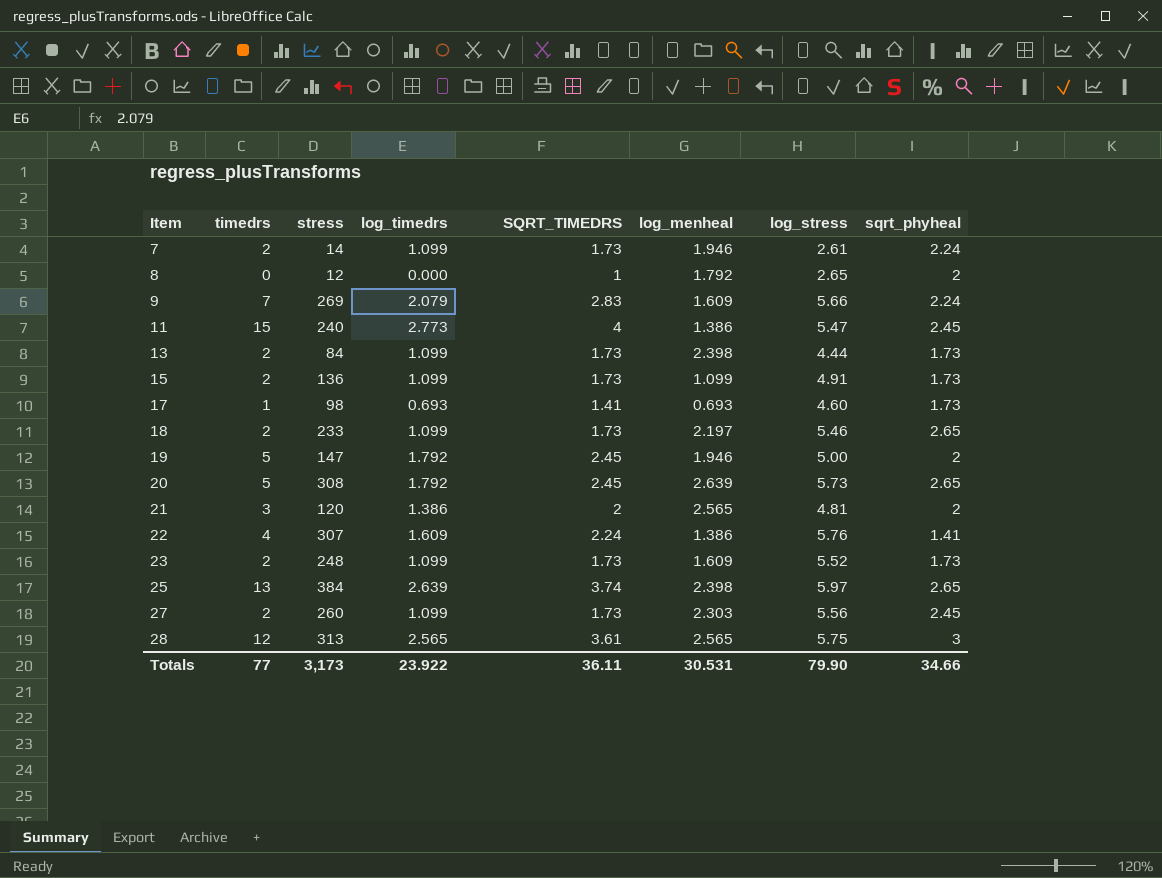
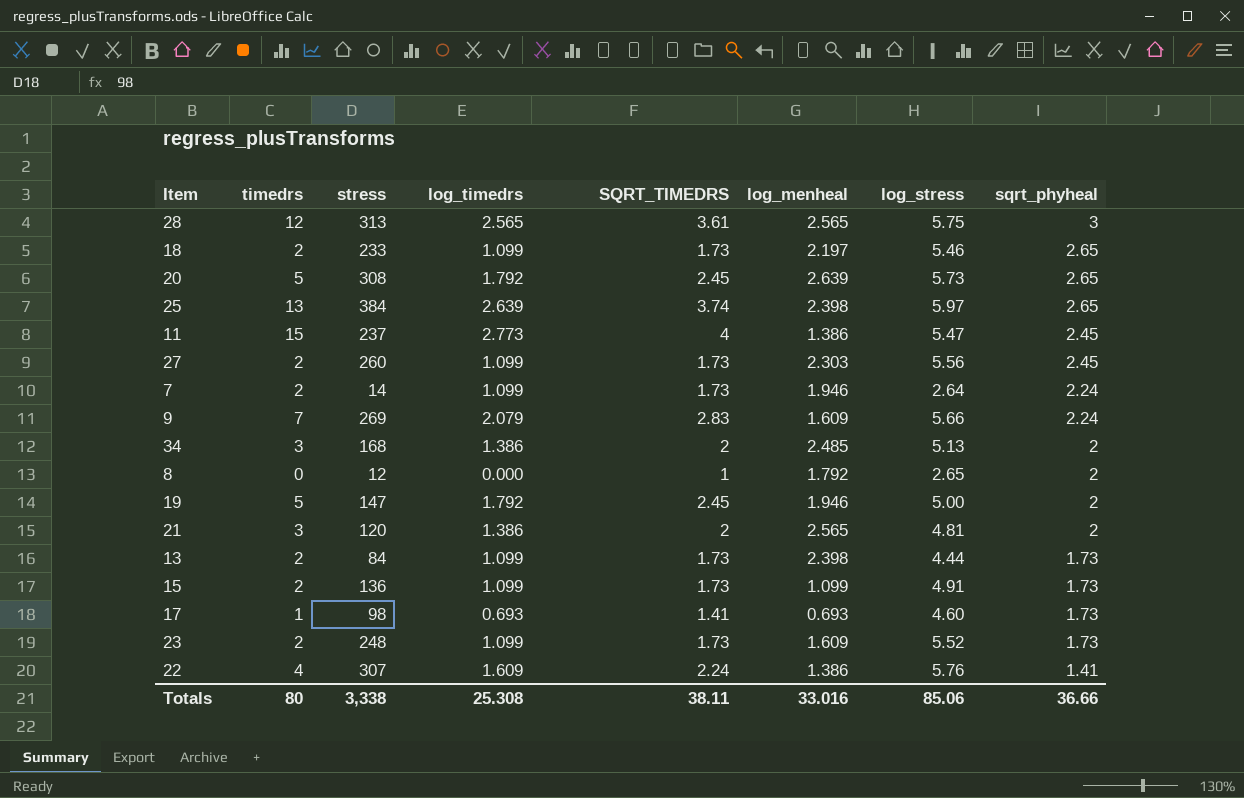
row order: Item ascending -> sqrt_phyheal descending
11 | stress: 240 -> 237
7 | log_stress: 2.61 -> 2.64
row 34: none -> 3 | 168 | 1.386 | 2 | 2.485 | 5.13 | 2
Totals | timedrs: 77 -> 80
Totals | stress: 3,173 -> 3,338
Totals | log_timedrs: 23.922 -> 25.308
Totals | SQRT_TIMEDRS: 36.11 -> 38.11
Totals | log_menheal: 30.531 -> 33.016
Totals | log_stress: 79.90 -> 85.06
Totals | sqrt_phyheal: 34.66 -> 36.66

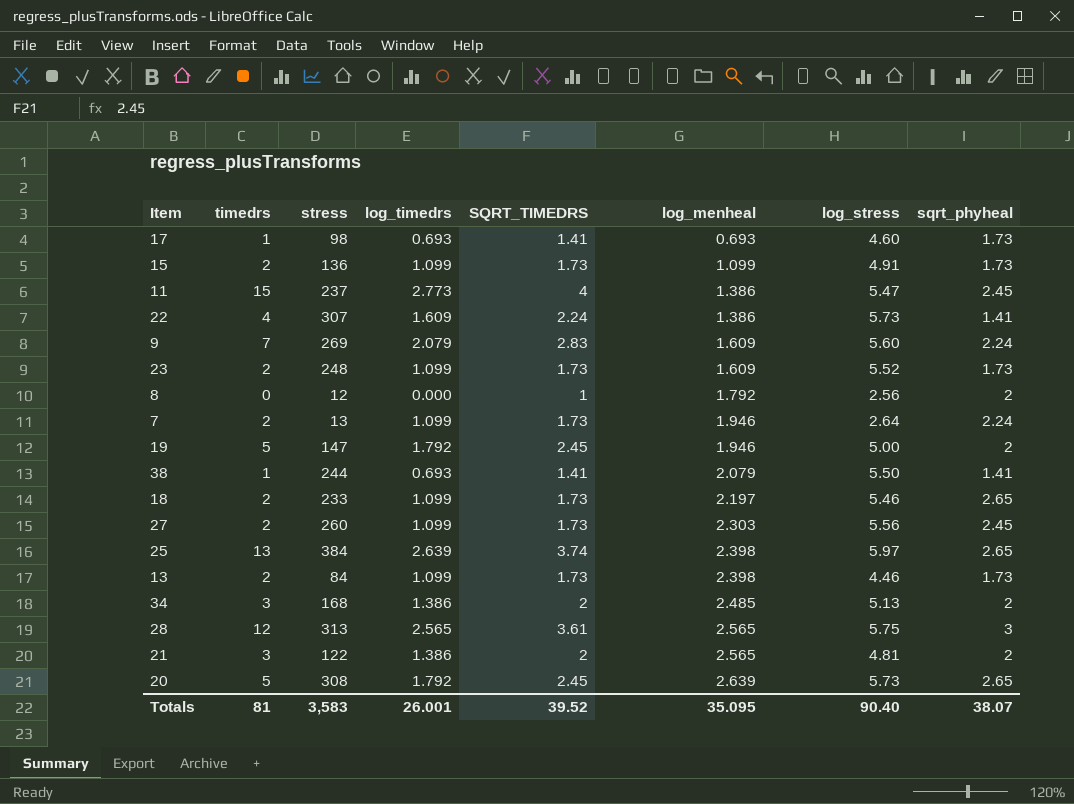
row order: sqrt_phyheal descending -> log_menheal ascending
22 | log_stress: 5.76 -> 5.73
9 | log_stress: 5.66 -> 5.60
8 | log_stress: 2.65 -> 2.56
7 | stress: 14 -> 13
row 38: none -> 1 | 244 | 0.693 | 1.41 | 2.079 | 5.50 | 1.41
13 | log_stress: 4.44 -> 4.46
21 | stress: 120 -> 122
Totals | timedrs: 80 -> 81
Totals | stress: 3,338 -> 3,583
Totals | log_timedrs: 25.308 -> 26.001
Totals | SQRT_TIMEDRS: 38.11 -> 39.52
Totals | log_menheal: 33.016 -> 35.095
Totals | log_stress: 85.06 -> 90.40
Totals | sqrt_phyheal: 36.66 -> 38.07

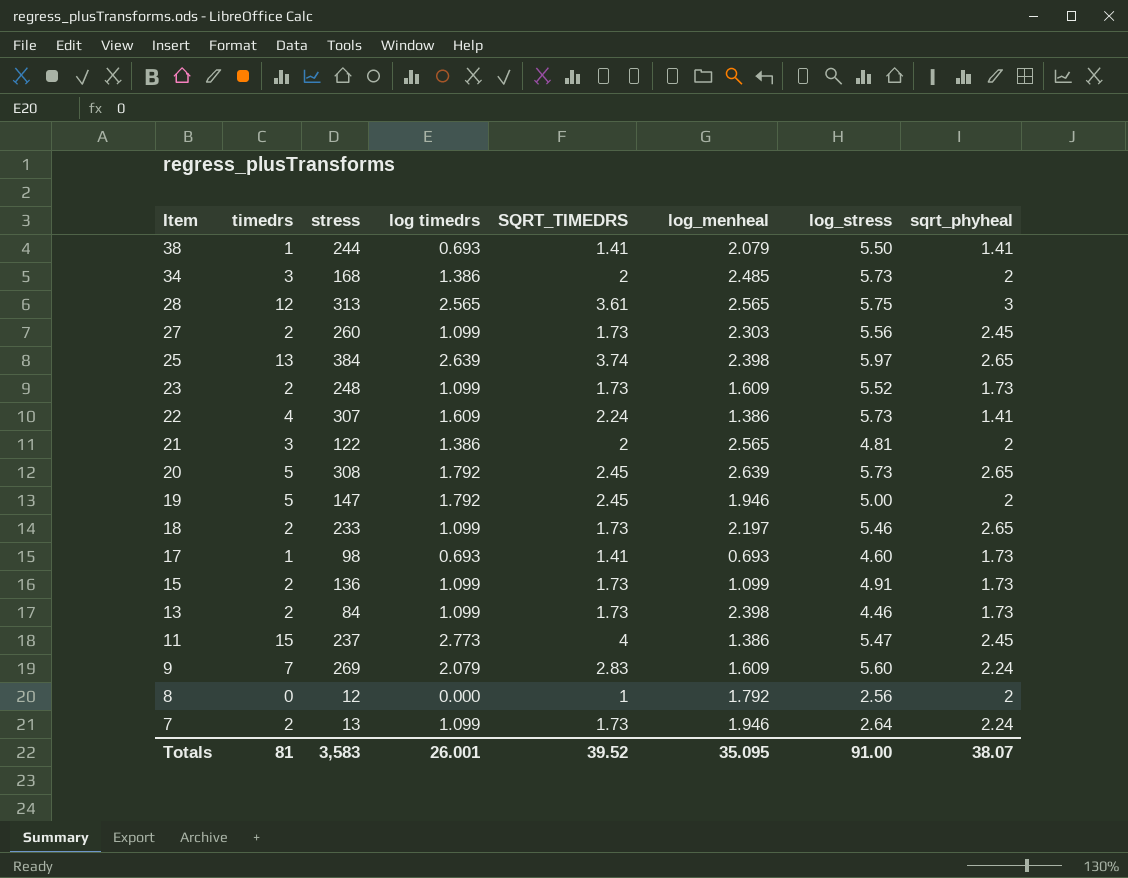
row order: log_menheal ascending -> Item descending
column name: log_timedrs -> log timedrs
34 | log_stress: 5.13 -> 5.73
Totals | log_stress: 90.40 -> 91.00

